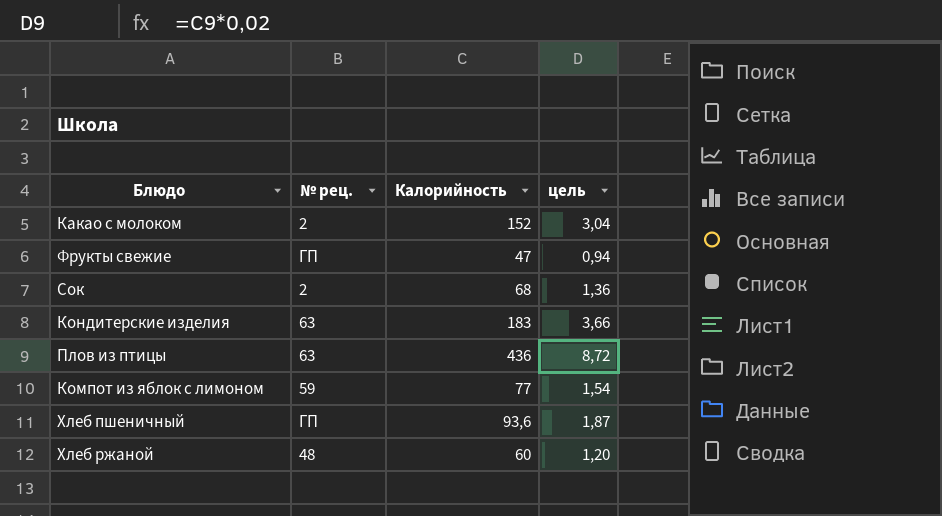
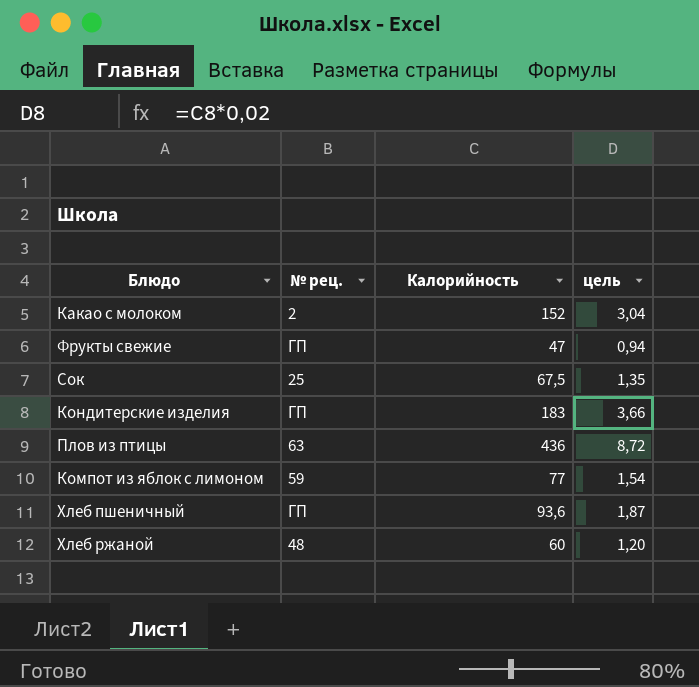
Сок | № рец.: 2 -> 25
Сок | Калорийность: 68 -> 67,5
Сок | цель: 1,36 -> 1,35
Кондитерские изделия | № рец.: 63 -> ГП

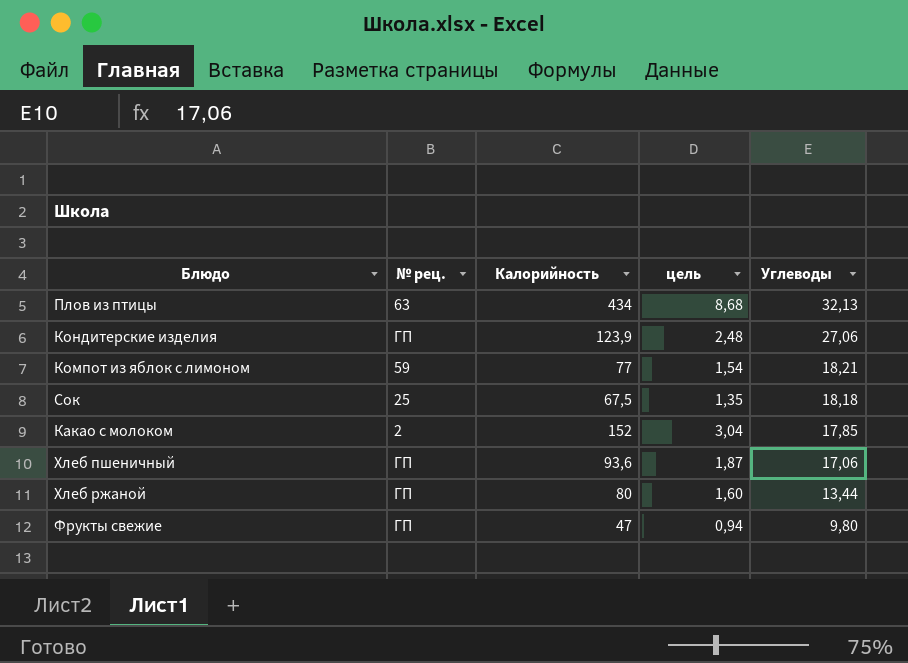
row order: none -> Углеводы descending
column Углеводы | position: none -> 5
Плов из птицы | Калорийность: 436 -> 434
Плов из птицы | цель: 8,72 -> 8,68
Кондитерские изделия | Калорийность: 183 -> 123,9
Кондитерские изделия | цель: 3,66 -> 2,48
Хлеб ржаной | № рец.: 48 -> ГП
Хлеб ржаной | Калорийность: 60 -> 80
Хлеб ржаной | цель: 1,20 -> 1,60

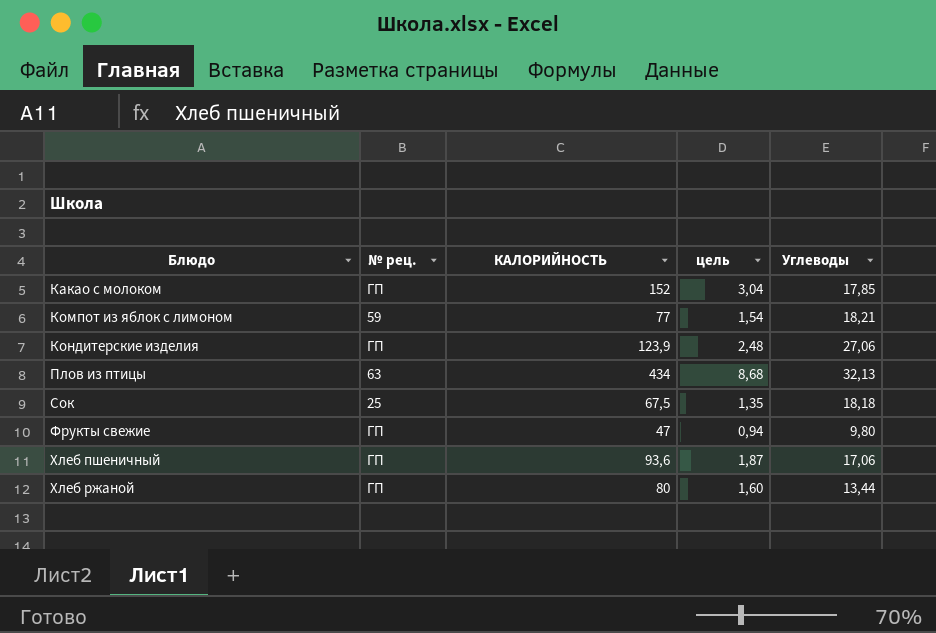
row order: Углеводы descending -> Блюдо ascending
column name: Калорийность -> КАЛОРИЙНОСТЬ
Какао с молоком | № рец.: 2 -> ГП

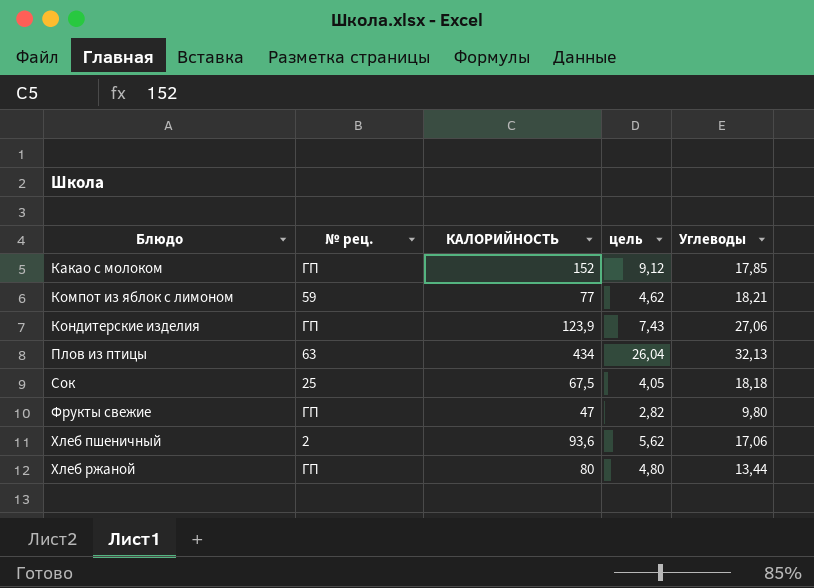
column цель | formula: [КАЛОРИЙНОСТЬ] * 0,02 -> [КАЛОРИЙНОСТЬ] * 0,06
Хлеб пшеничный | № рец.: ГП -> 2

